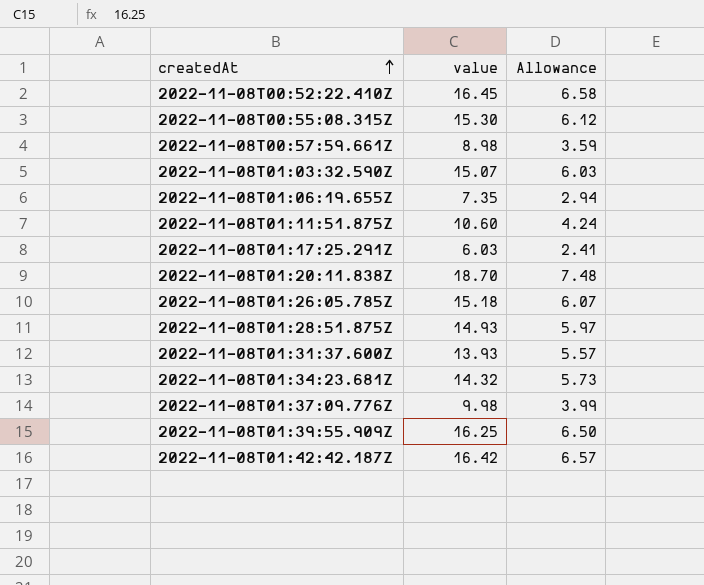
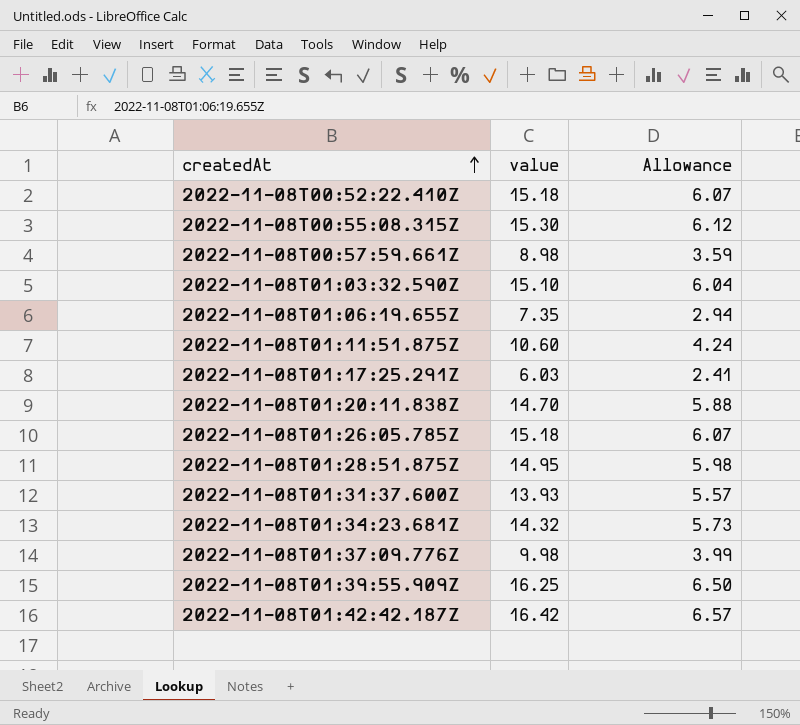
2022-11-08T00:52:22.410Z | value: 16.45 -> 15.18
2022-11-08T00:52:22.410Z | Allowance: 6.58 -> 6.07
2022-11-08T01:03:32.590Z | value: 15.07 -> 15.10
2022-11-08T01:03:32.590Z | Allowance: 6.03 -> 6.04
2022-11-08T01:20:11.838Z | value: 18.70 -> 14.70
2022-11-08T01:20:11.838Z | Allowance: 7.48 -> 5.88
2022-11-08T01:28:51.875Z | value: 14.93 -> 14.95
2022-11-08T01:28:51.875Z | Allowance: 5.97 -> 5.98

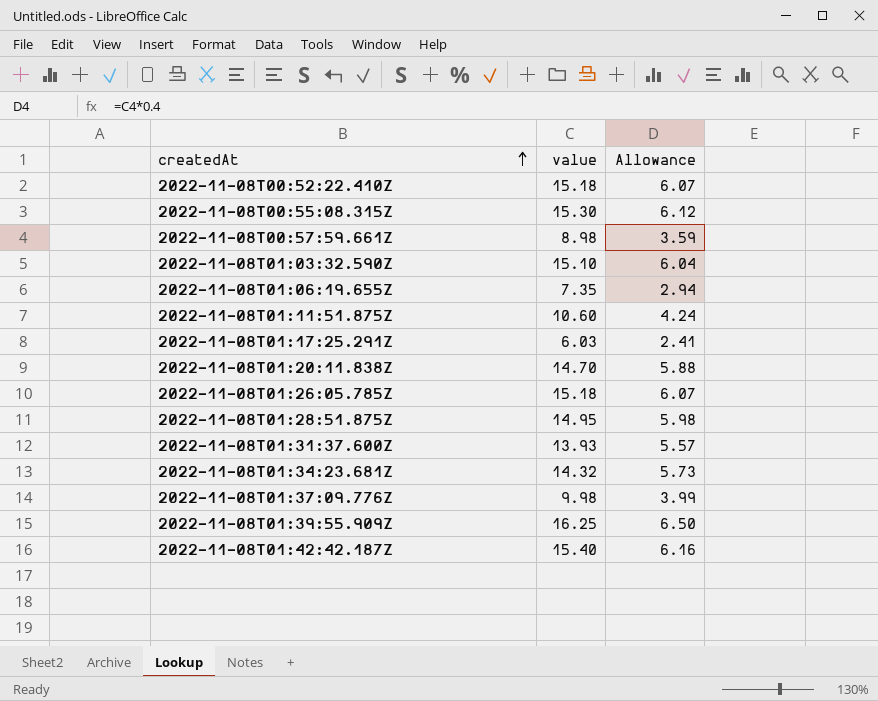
2022-11-08T01:42:42.187Z | value: 16.42 -> 15.40
2022-11-08T01:42:42.187Z | Allowance: 6.57 -> 6.16

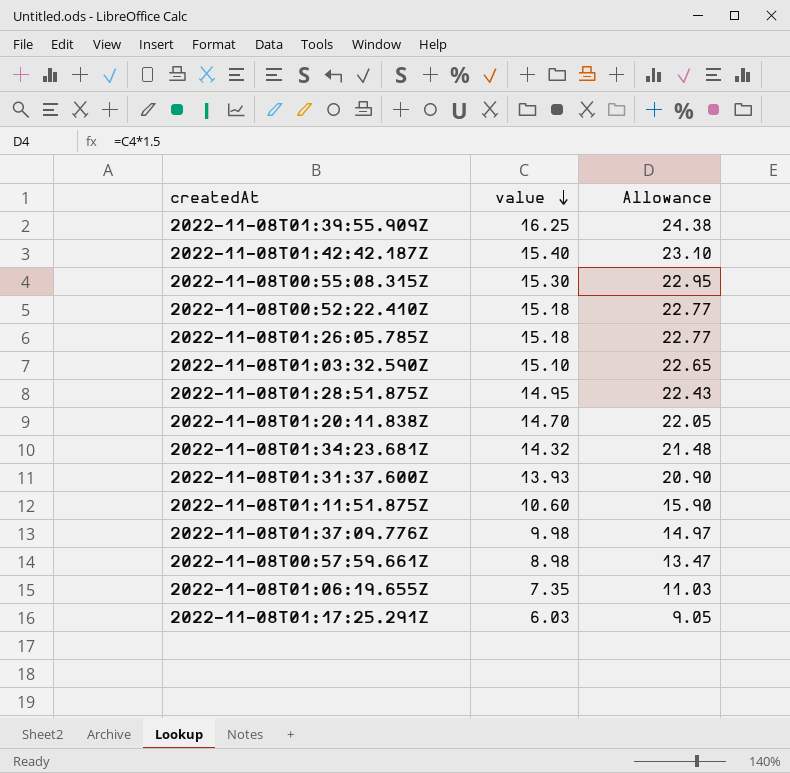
row order: createdAt ascending -> value descending
column Allowance | formula: [value] * 0.4 -> [value] * 1.5

